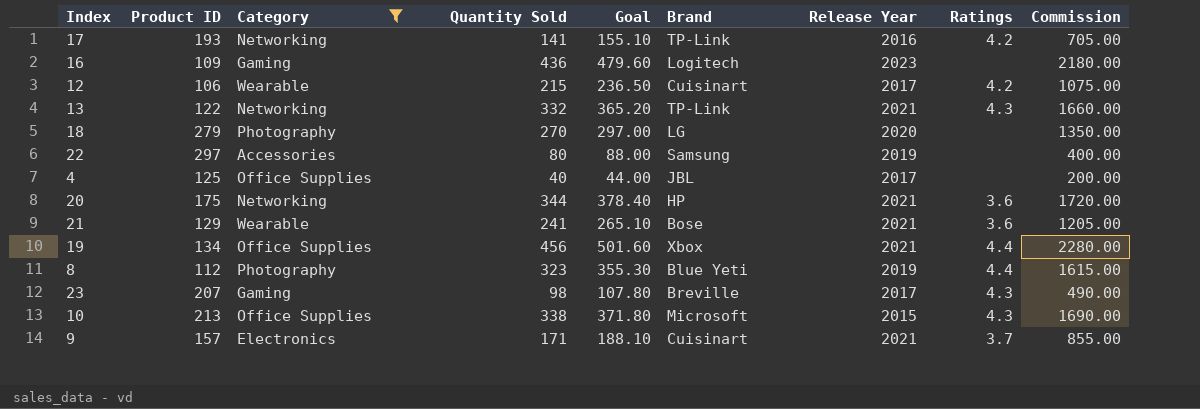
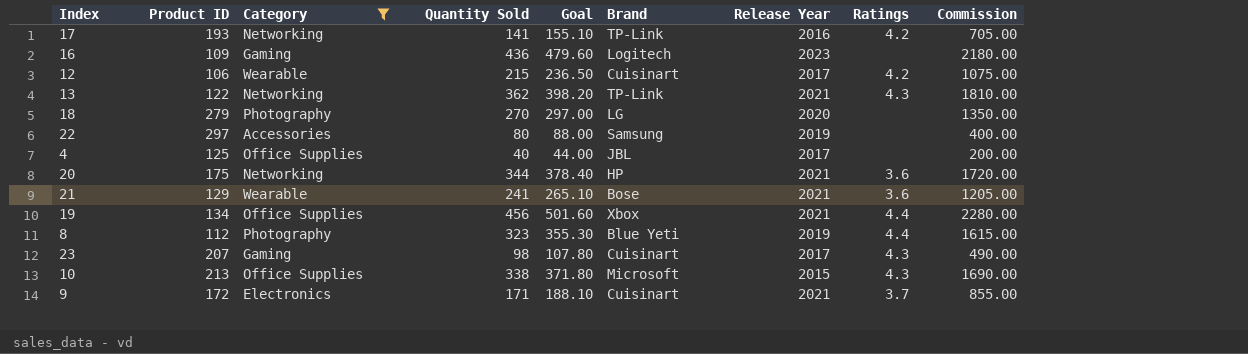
13 | Quantity Sold: 332 -> 362
13 | Goal: 365.20 -> 398.20
13 | Commission: 1660.00 -> 1810.00
23 | Brand: Breville -> Cuisinart
9 | Product ID: 157 -> 172

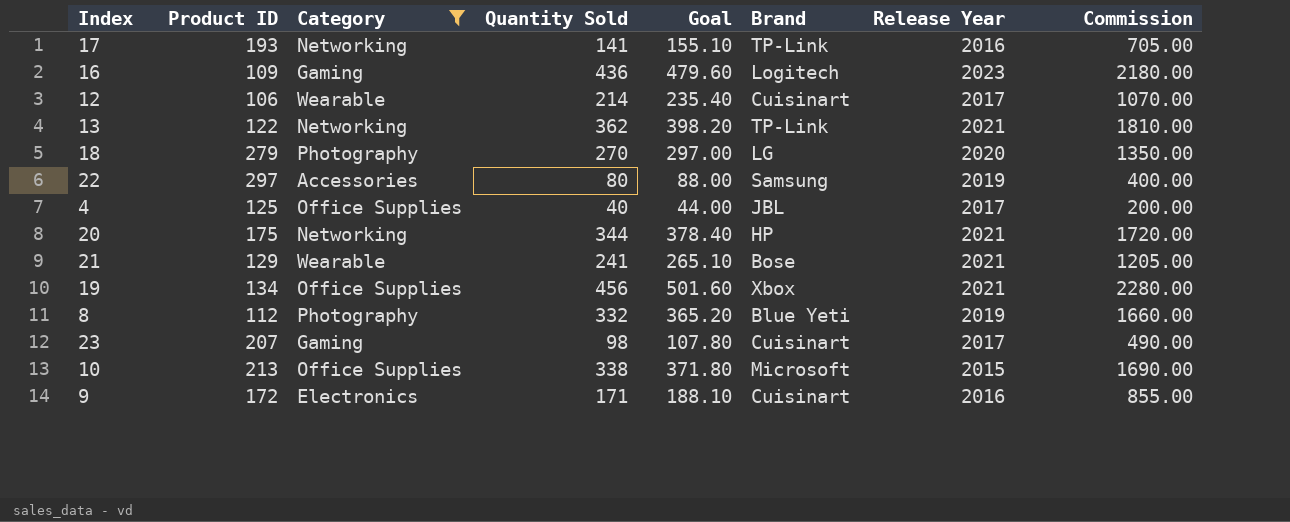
column Ratings | position: 8 -> none
12 | Quantity Sold: 215 -> 214
12 | Goal: 236.50 -> 235.40
12 | Commission: 1075.00 -> 1070.00
8 | Quantity Sold: 323 -> 332
8 | Goal: 355.30 -> 365.20
8 | Commission: 1615.00 -> 1660.00
9 | Release Year: 2021 -> 2016

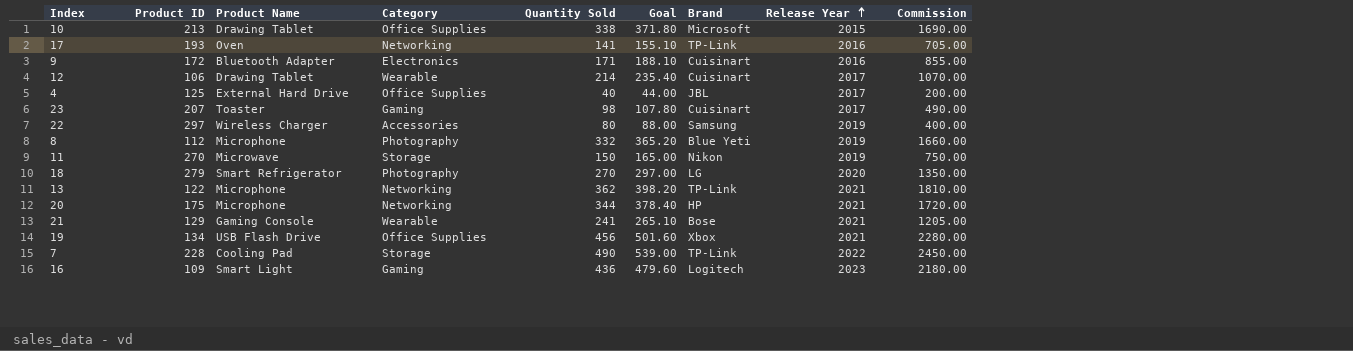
filter: Category != Storage -> none
row order: none -> Release Year ascending
column Product Name | position: none -> 3

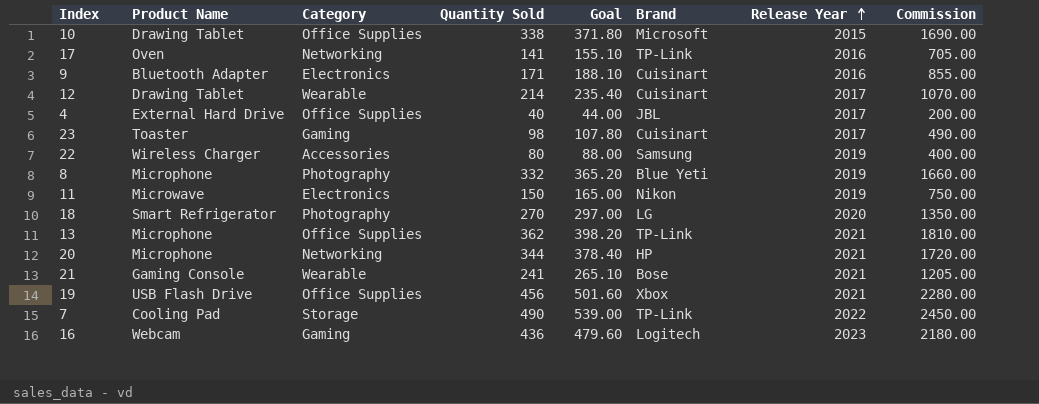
column Product ID | position: 2 -> none
11 | Category: Storage -> Electronics
13 | Category: Networking -> Office Supplies
16 | Product Name: Smart Light -> Webcam

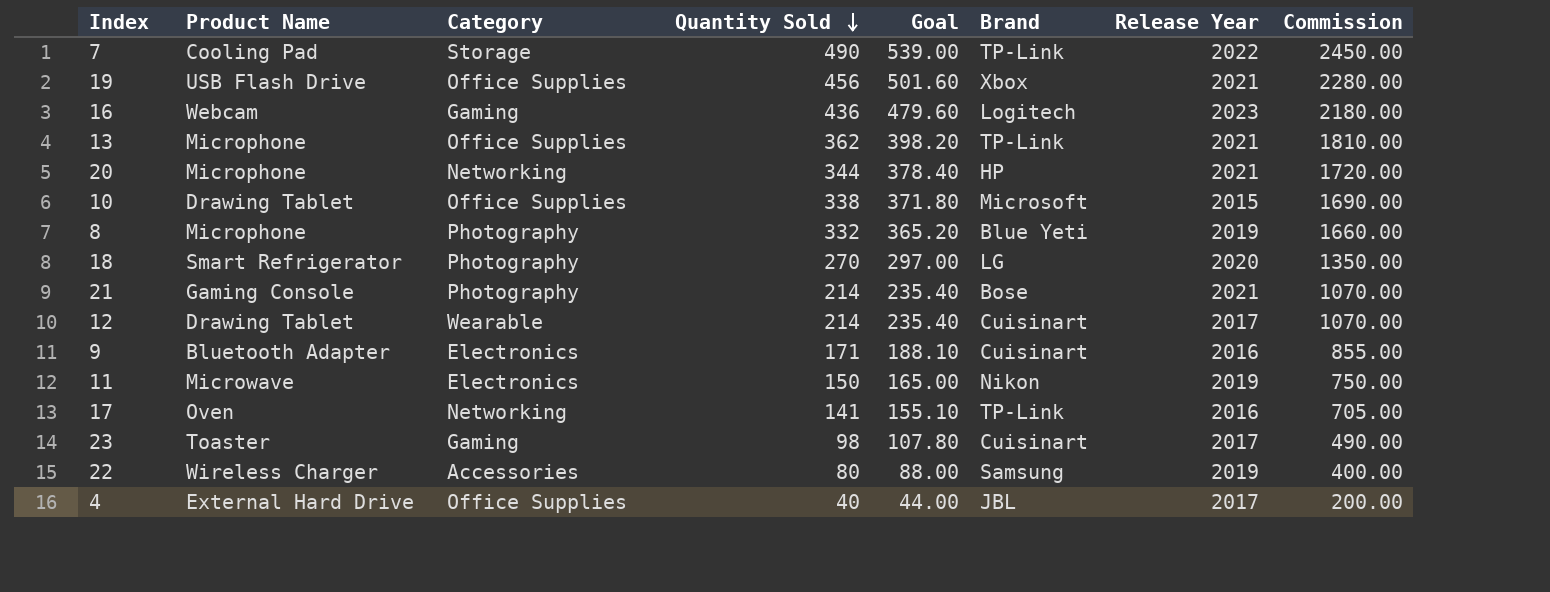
row order: Release Year ascending -> Quantity Sold descending
21 | Category: Wearable -> Photography
21 | Quantity Sold: 241 -> 214
21 | Goal: 265.10 -> 235.40
21 | Commission: 1205.00 -> 1070.00

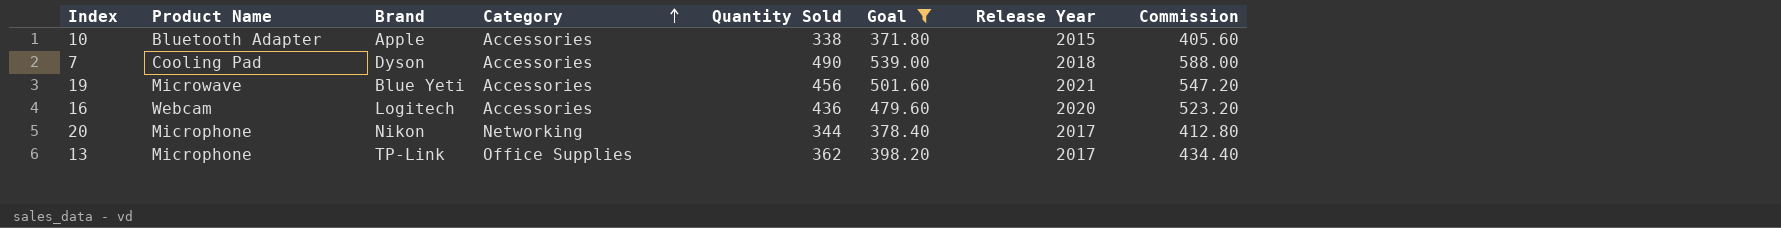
filter: none -> Goal >= 371.80
row order: Quantity Sold descending -> Category ascending
column Brand | position: 6 -> 3
column Commission | formula: [Quantity Sold] * 5 -> [Quantity Sold] * 1.2
10 | Product Name: Drawing Tablet -> Bluetooth Adapter
10 | Brand: Microsoft -> Apple
10 | Category: Office Supplies -> Accessories
7 | Brand: TP-Link -> Dyson
7 | Category: Storage -> Accessories
7 | Release Year: 2022 -> 2018
19 | Product Name: USB Flash Drive -> Microwave
19 | Brand: Xbox -> Blue Yeti
19 | Category: Office Supplies -> Accessories
16 | Category: Gaming -> Accessories
16 | Release Year: 2023 -> 2020
20 | Brand: HP -> Nikon
20 | Release Year: 2021 -> 2017
13 | Release Year: 2021 -> 2017

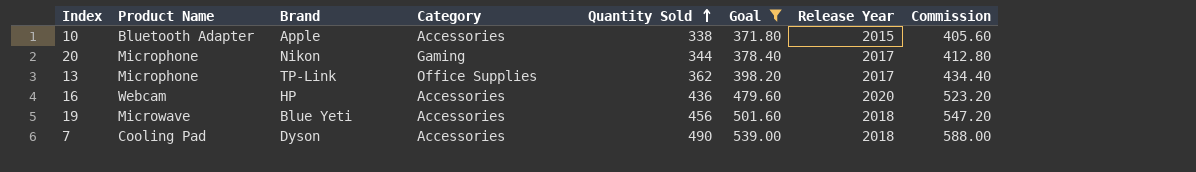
row order: Category ascending -> Quantity Sold ascending
20 | Category: Networking -> Gaming
16 | Brand: Logitech -> HP
19 | Release Year: 2021 -> 2018

